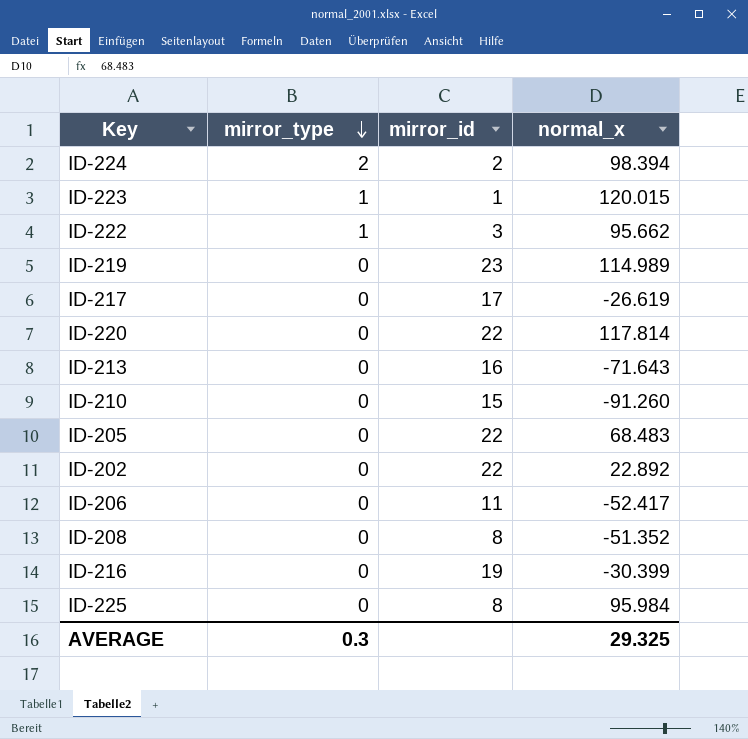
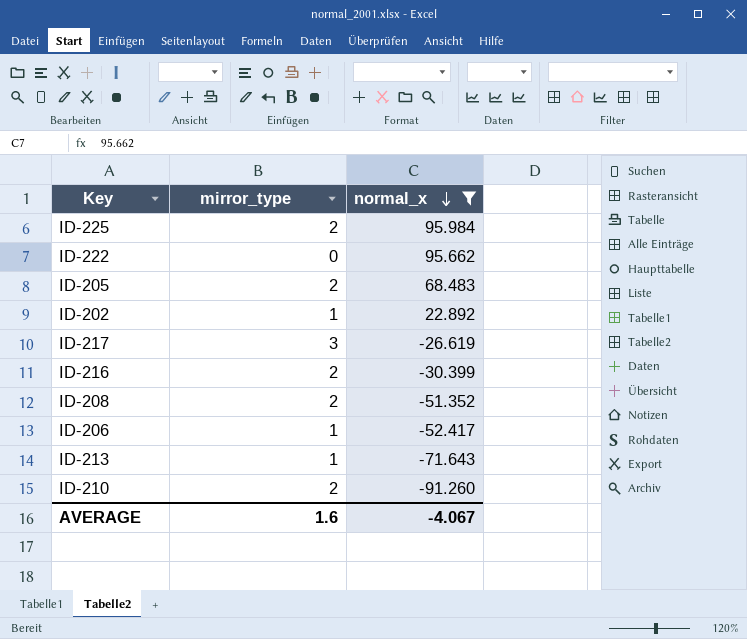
filter: none -> normal_x <= 95.984
row order: mirror_type descending -> normal_x descending
column mirror_id | position: 3 -> none
ID-225 | mirror_type: 0 -> 2
ID-222 | mirror_type: 1 -> 0
ID-205 | mirror_type: 0 -> 2
ID-202 | mirror_type: 0 -> 1
ID-217 | mirror_type: 0 -> 3
ID-216 | mirror_type: 0 -> 2
ID-208 | mirror_type: 0 -> 2
ID-206 | mirror_type: 0 -> 1
ID-213 | mirror_type: 0 -> 1
ID-210 | mirror_type: 0 -> 2
AVERAGE | mirror_type: 0.3 -> 1.6
AVERAGE | normal_x: 29.325 -> -4.067

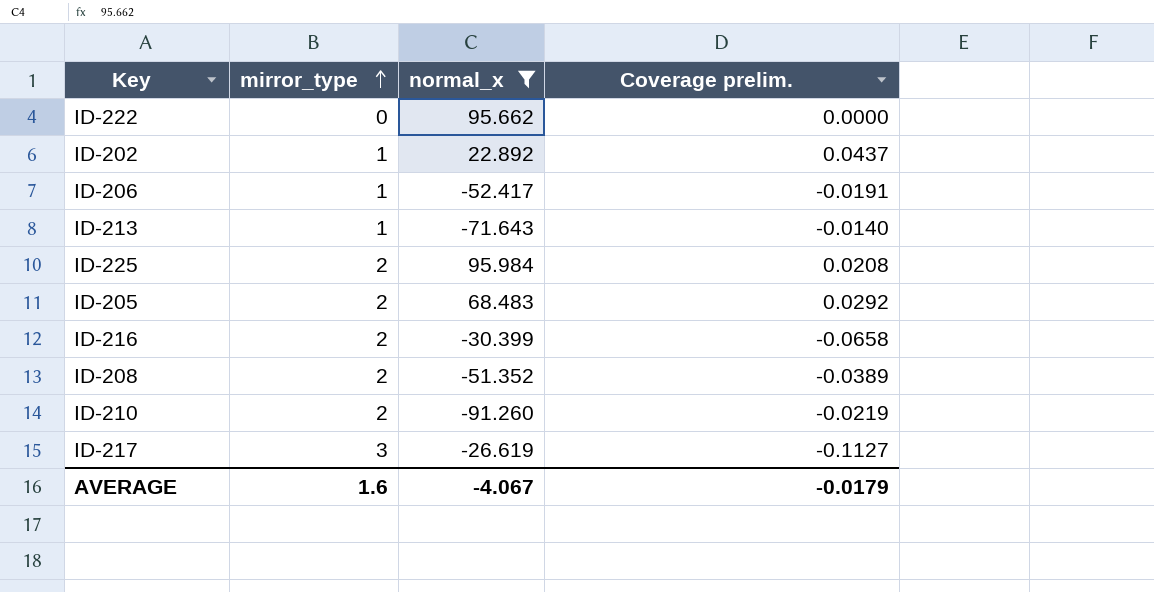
row order: normal_x descending -> mirror_type ascending
column Coverage prelim. | formula: none -> [mirror_type] / [normal_x]

